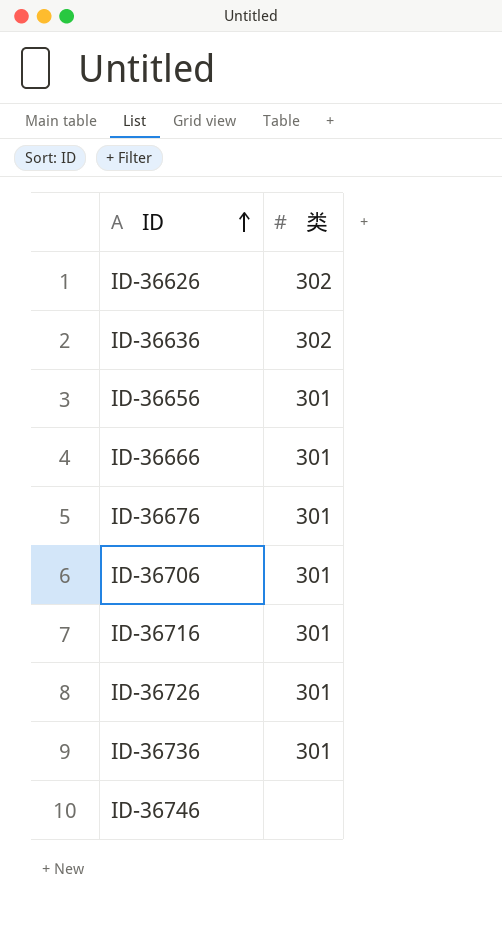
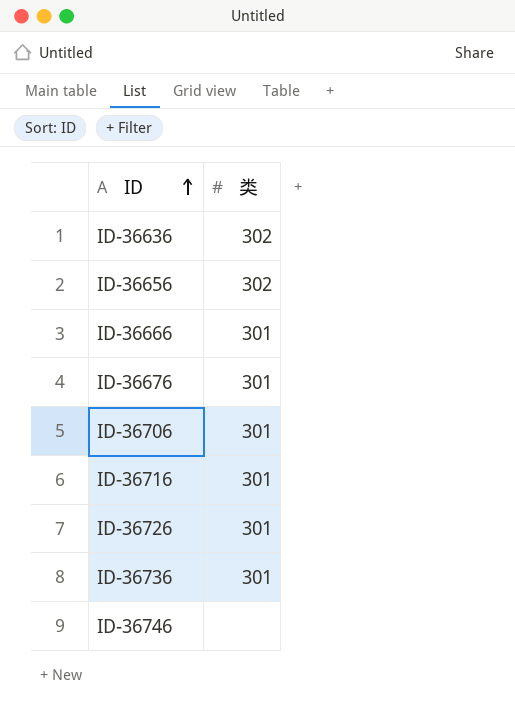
row ID-36626: 302 -> none
ID-36656 | 类: 301 -> 302

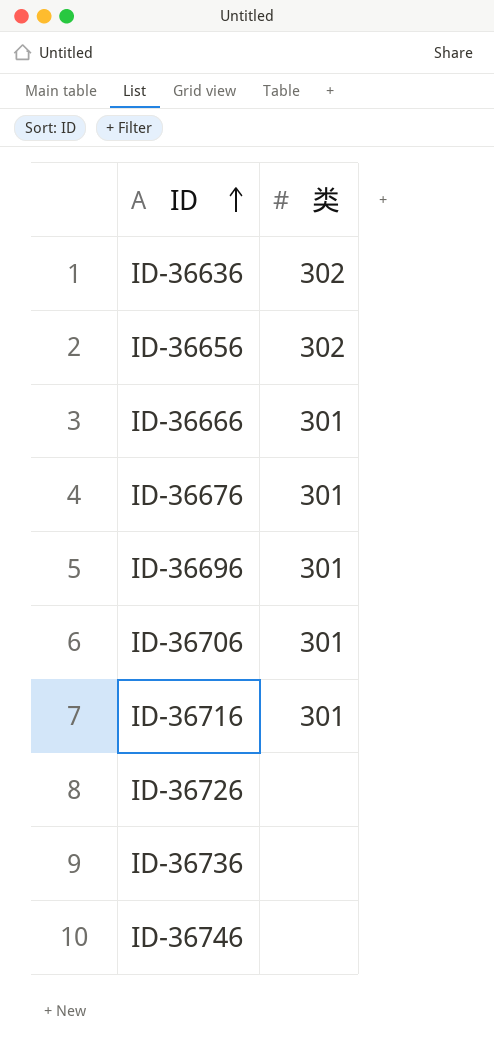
row ID-36696: none -> 301
ID-36726 | 类: 301 -> none
ID-36736 | 类: 301 -> none

